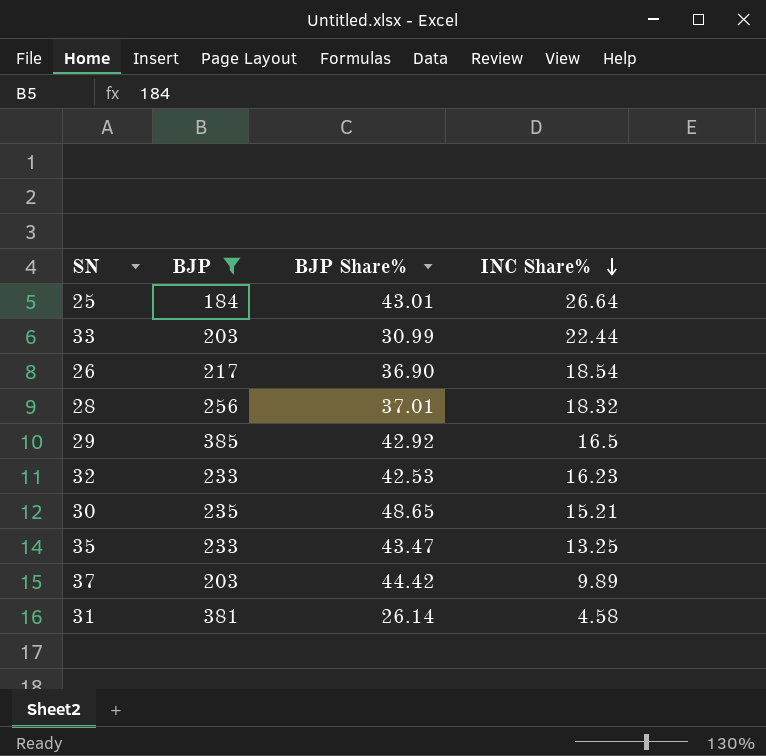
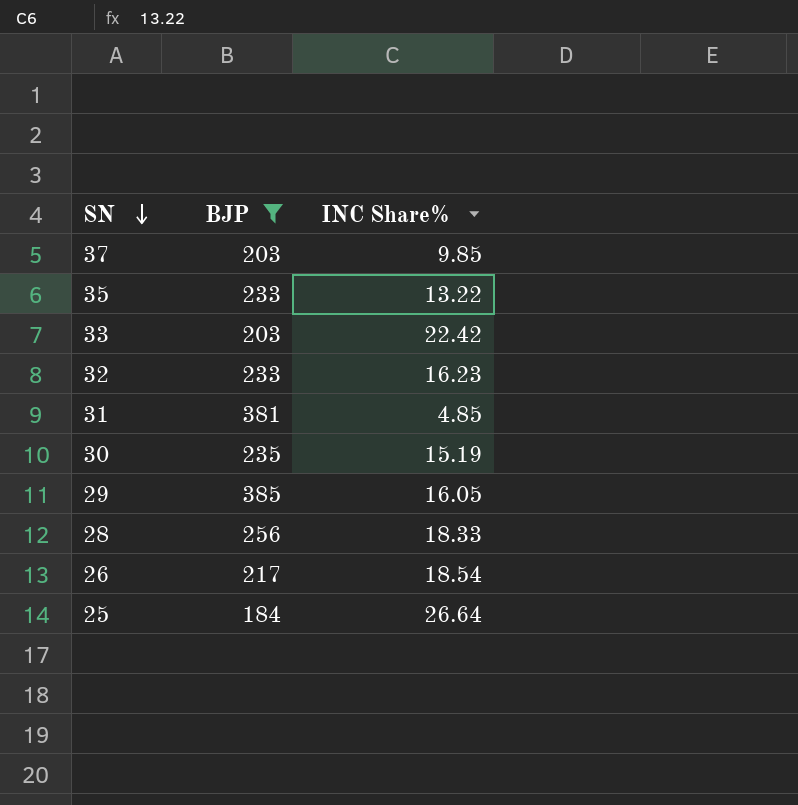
row order: INC Share% descending -> SN descending
column BJP Share% | position: 3 -> none
37 | INC Share%: 9.89 -> 9.85
35 | INC Share%: 13.25 -> 13.22
33 | INC Share%: 22.44 -> 22.42
31 | INC Share%: 4.58 -> 4.85
30 | INC Share%: 15.21 -> 15.19
29 | INC Share%: 16.5 -> 16.05
28 | INC Share%: 18.32 -> 18.33

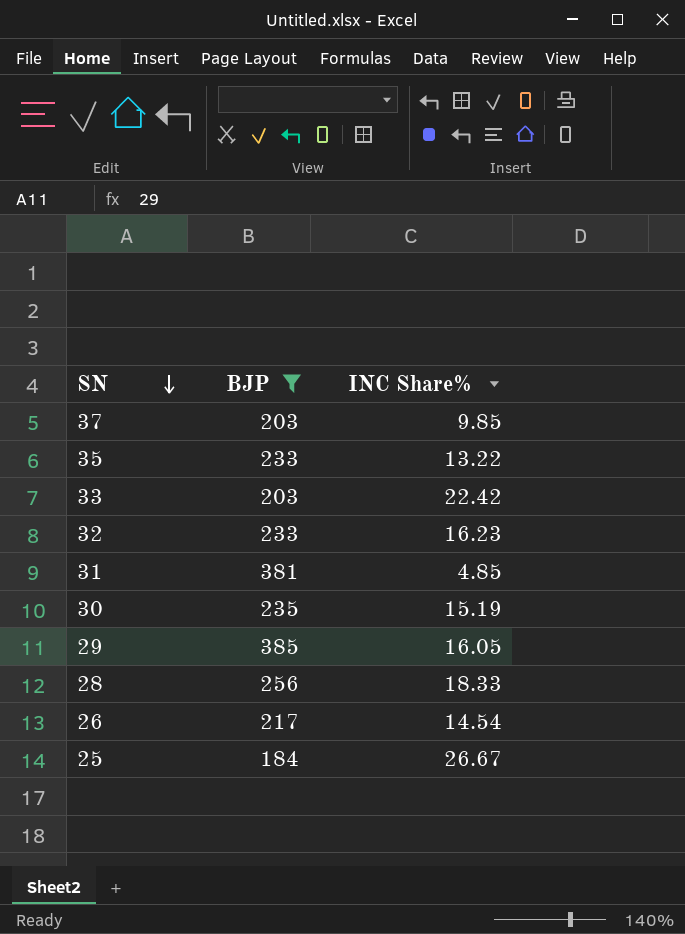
26 | INC Share%: 18.54 -> 14.54
25 | INC Share%: 26.64 -> 26.67

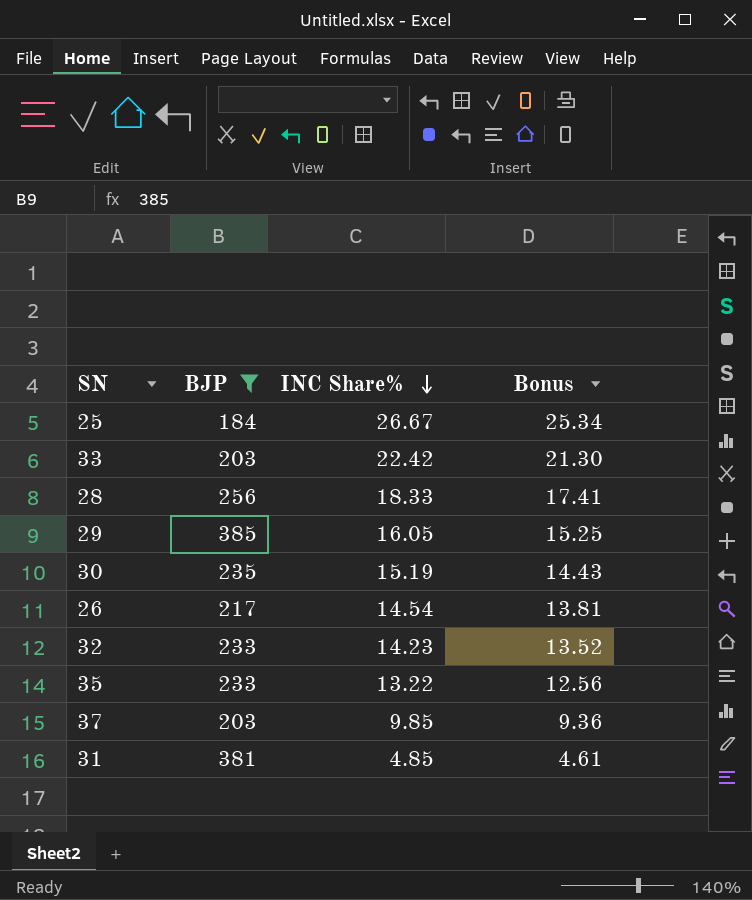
row order: SN descending -> INC Share% descending
column Bonus | formula: none -> [INC Share%] * 0.95
32 | INC Share%: 16.23 -> 14.23

